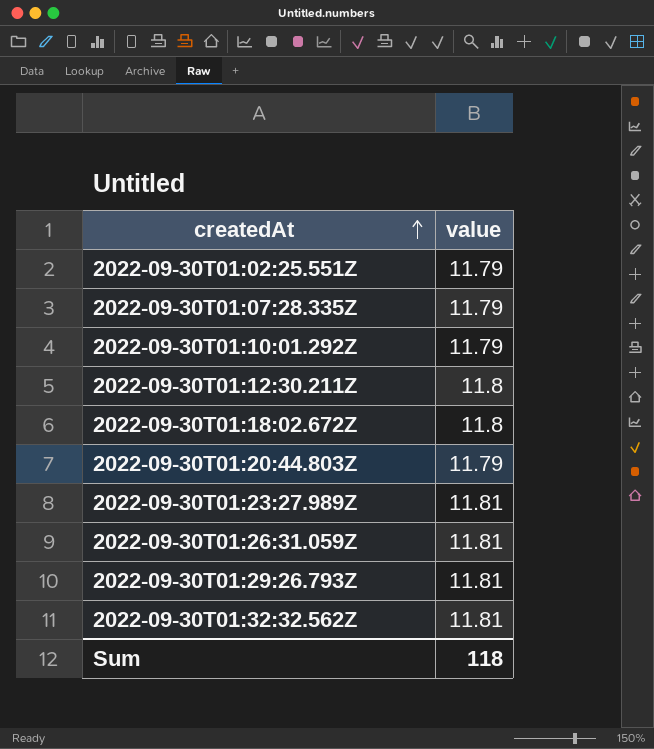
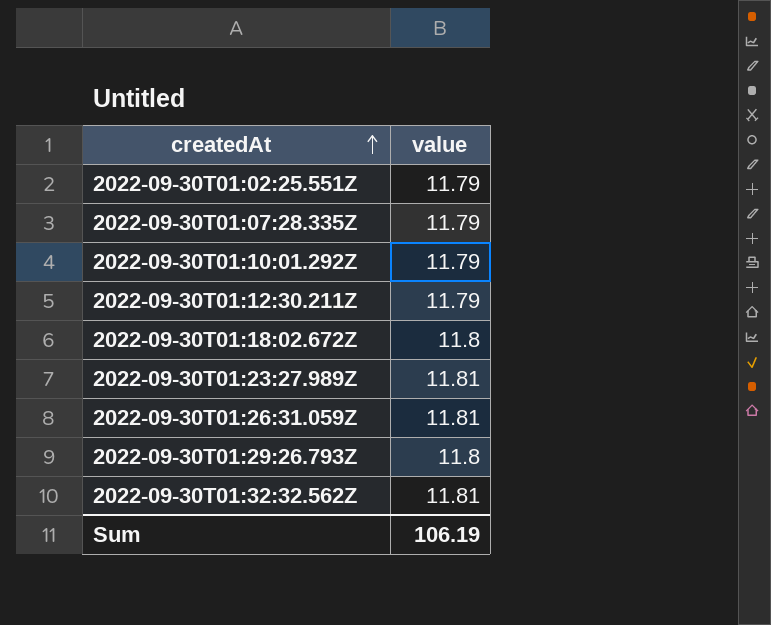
row 2022-09-30T01:20:44.803Z: 11.79 -> none
2022-09-30T01:12:30.211Z | value: 11.8 -> 11.79
2022-09-30T01:29:26.793Z | value: 11.81 -> 11.8
Sum | value: 118 -> 106.19

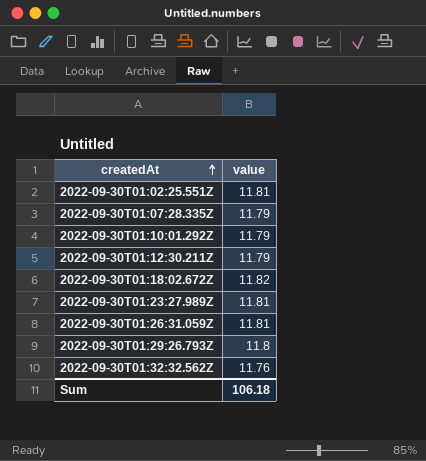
2022-09-30T01:02:25.551Z | value: 11.79 -> 11.81
2022-09-30T01:18:02.672Z | value: 11.8 -> 11.82
2022-09-30T01:32:32.562Z | value: 11.81 -> 11.76
Sum | value: 106.19 -> 106.18

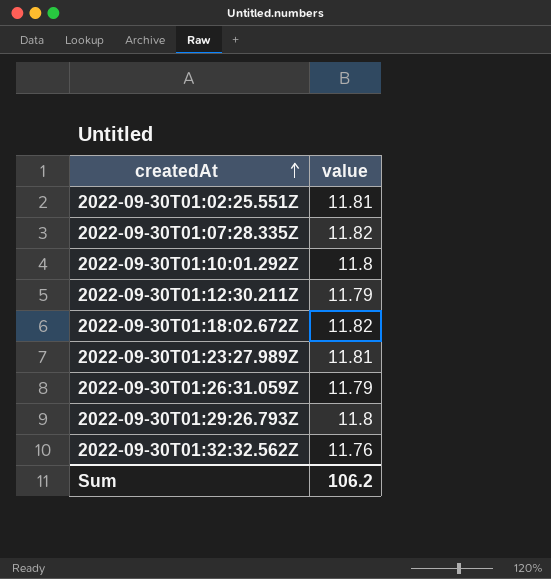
2022-09-30T01:07:28.335Z | value: 11.79 -> 11.82
2022-09-30T01:10:01.292Z | value: 11.79 -> 11.8
2022-09-30T01:26:31.059Z | value: 11.81 -> 11.79
Sum | value: 106.18 -> 106.2

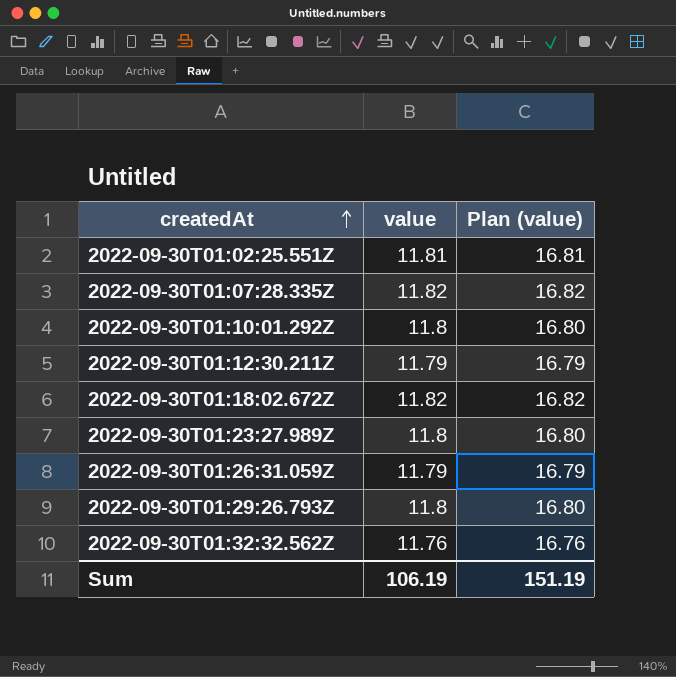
column Plan (value) | formula: none -> [value] + 5
2022-09-30T01:23:27.989Z | value: 11.81 -> 11.8
Sum | value: 106.2 -> 106.19

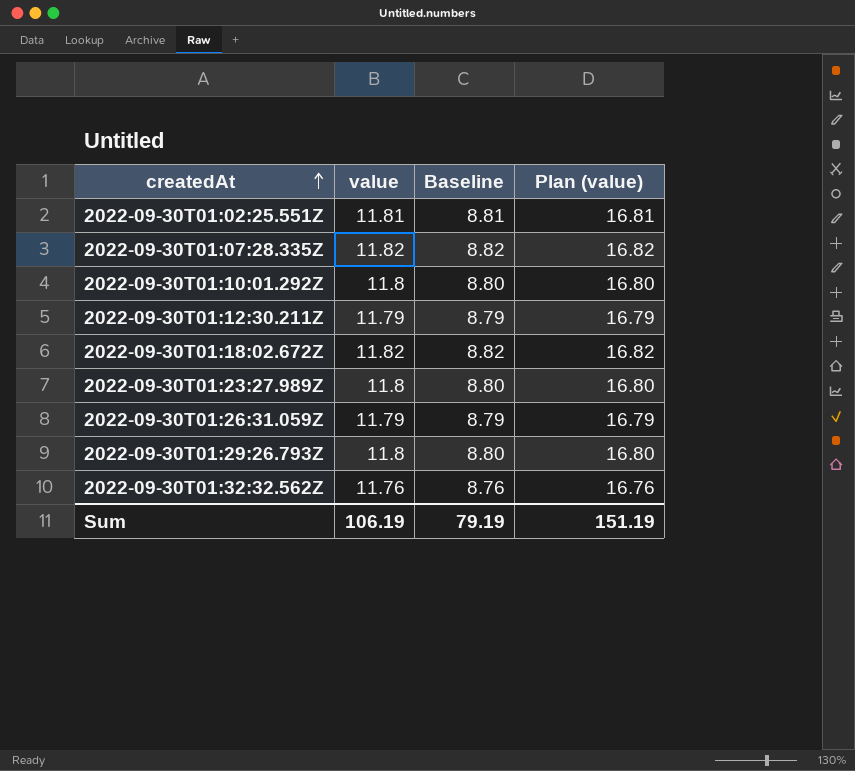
column Baseline | formula: none -> [value] - 3

